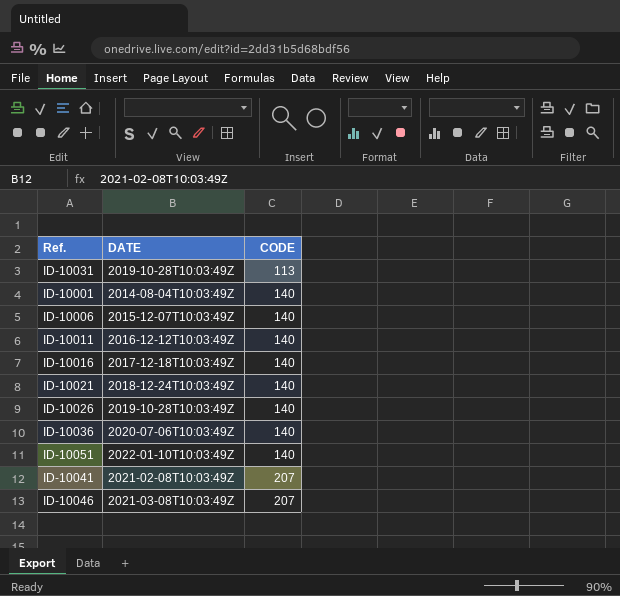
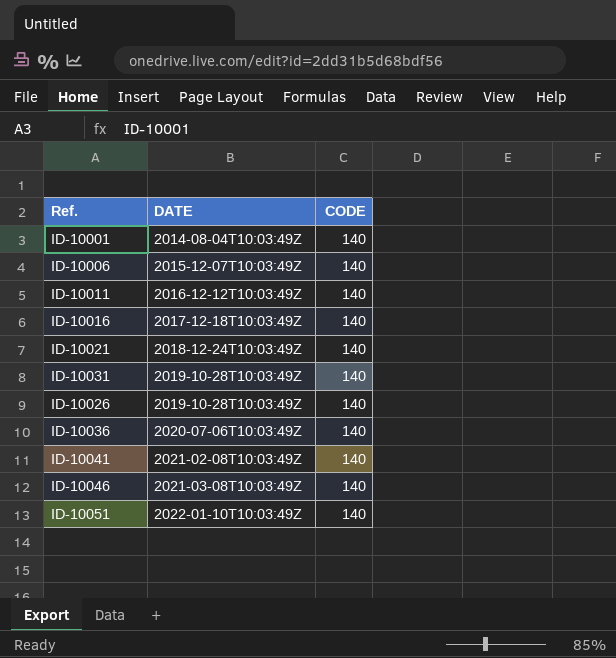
row order: CODE ascending -> DATE ascending
ID-10031 | CODE: 113 -> 140
ID-10041 | CODE: 207 -> 140
ID-10046 | CODE: 207 -> 140

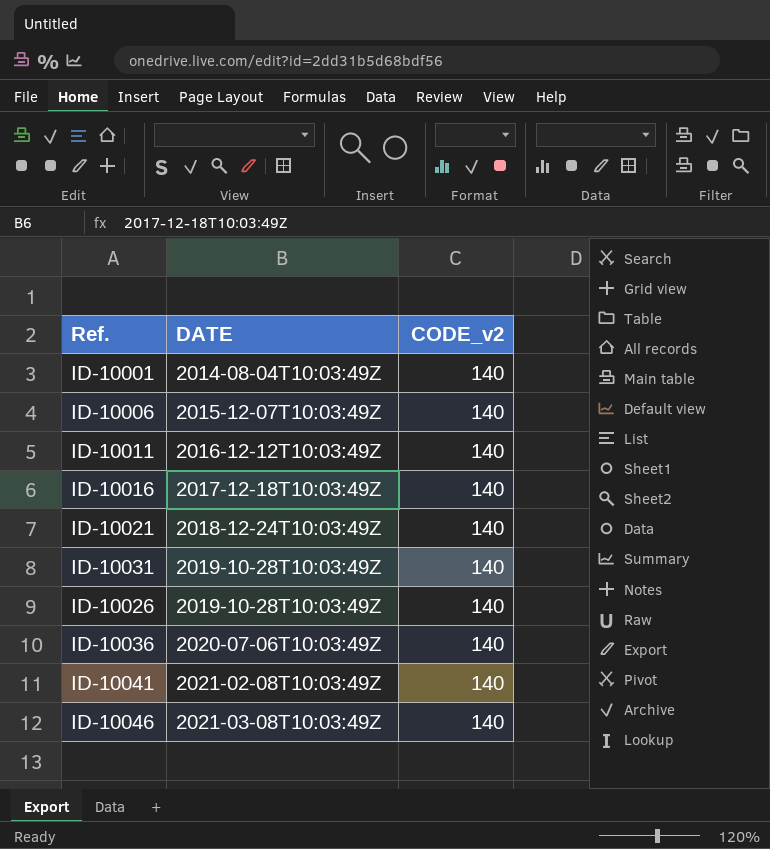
column name: CODE -> CODE_v2
row ID-10051: 2022-01-10T10:03:49Z | 140 -> none

